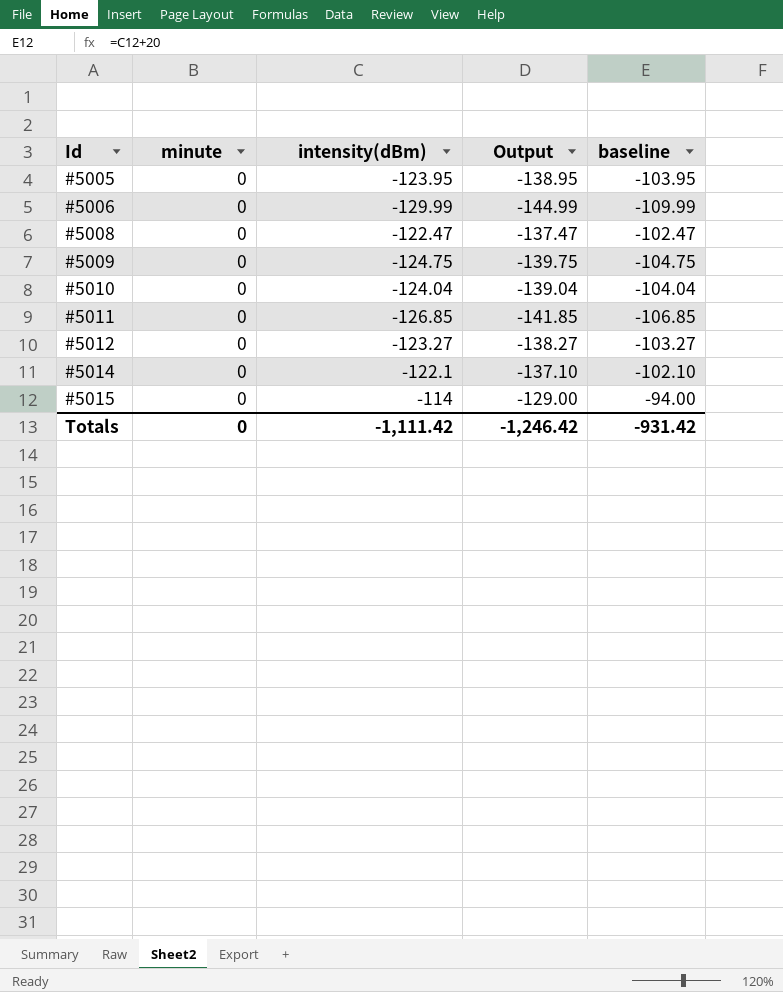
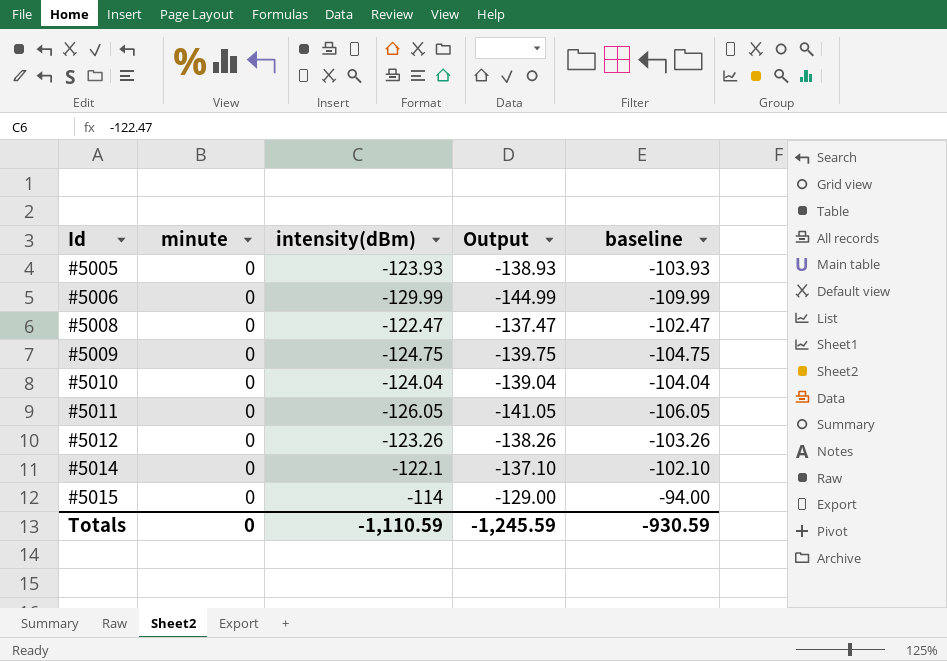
#5005 | intensity(dBm): -123.95 -> -123.93
#5005 | Output: -138.95 -> -138.93
#5005 | baseline: -103.95 -> -103.93
#5011 | intensity(dBm): -126.85 -> -126.05
#5011 | Output: -141.85 -> -141.05
#5011 | baseline: -106.85 -> -106.05
#5012 | intensity(dBm): -123.27 -> -123.26
#5012 | Output: -138.27 -> -138.26
#5012 | baseline: -103.27 -> -103.26
Totals | intensity(dBm): -1,111.42 -> -1,110.59
Totals | Output: -1,246.42 -> -1,245.59
Totals | baseline: -931.42 -> -930.59

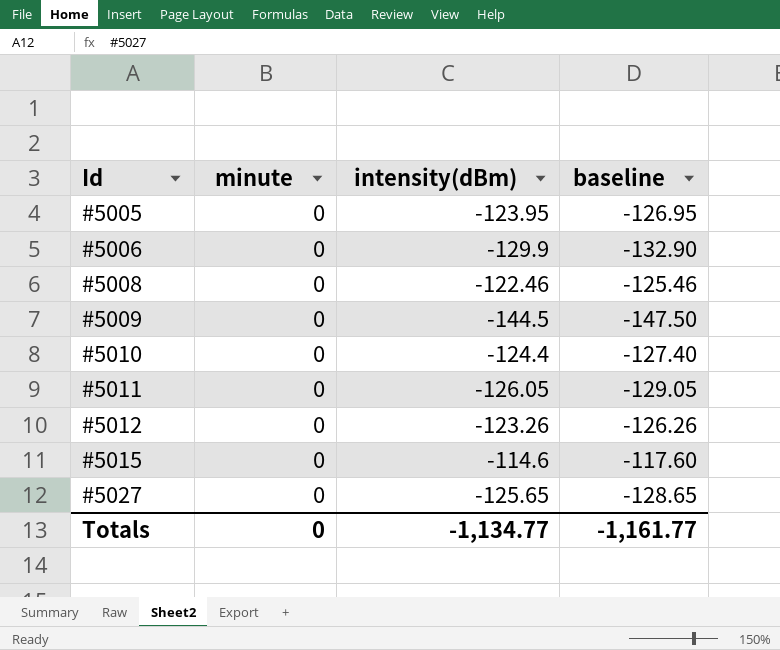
column Output | formula: [intensity(dBm)] - 15 -> none
column baseline | formula: [intensity(dBm)] + 20 -> [intensity(dBm)] - 3
row #5014: 0 | -122.1 | -137.10 | -102.10 -> none
#5005 | intensity(dBm): -123.93 -> -123.95
#5006 | intensity(dBm): -129.99 -> -129.9
#5008 | intensity(dBm): -122.47 -> -122.46
#5009 | intensity(dBm): -124.75 -> -144.5
#5010 | intensity(dBm): -124.04 -> -124.4
#5015 | intensity(dBm): -114 -> -114.6
row #5027: none -> 0 | -125.65 | -128.65
Totals | intensity(dBm): -1,110.59 -> -1,134.77
Totals | baseline: -930.59 -> -1,161.77

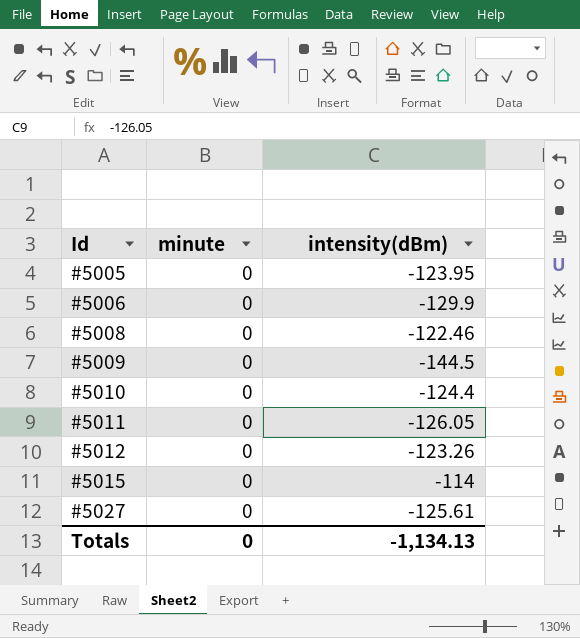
column baseline | formula: [intensity(dBm)] - 3 -> none
#5015 | intensity(dBm): -114.6 -> -114
#5027 | intensity(dBm): -125.65 -> -125.61
Totals | intensity(dBm): -1,134.77 -> -1,134.13

